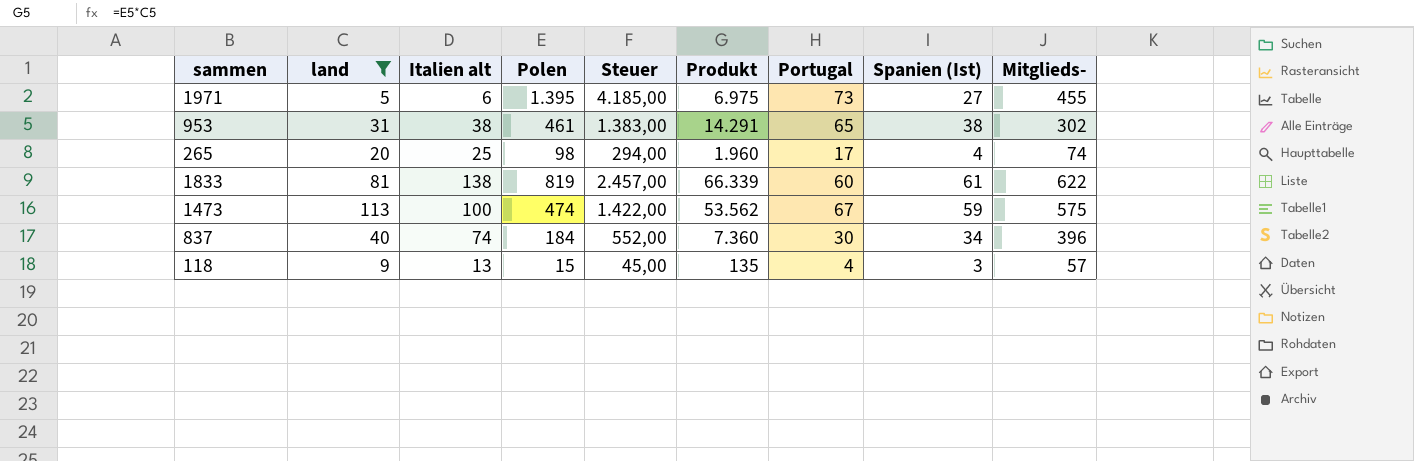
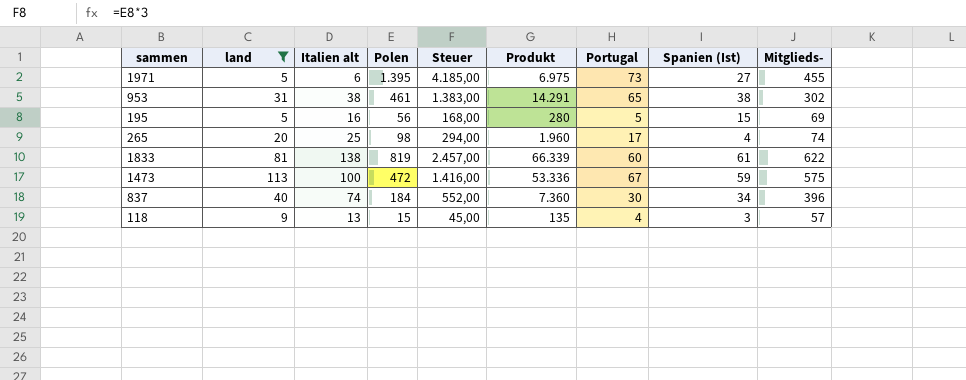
row 195: none -> 5 | 16 | 56 | 168,00 | 280 | 5 | 15 | 69
1473 | Polen: 474 -> 472
1473 | Steuer: 1.422,00 -> 1.416,00
1473 | Produkt: 53.562 -> 53.336

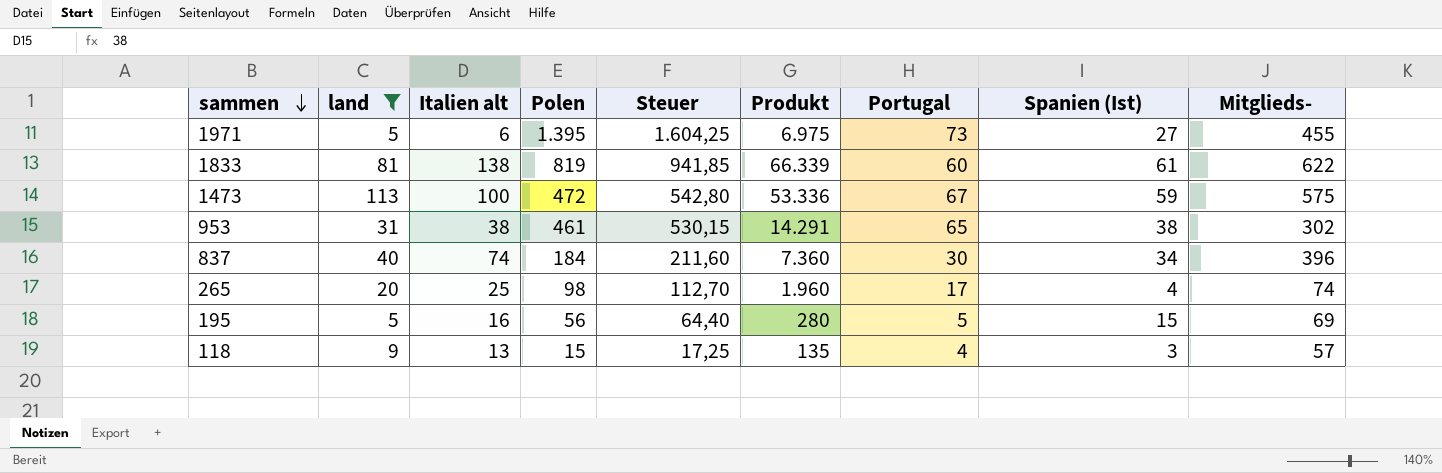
row order: none -> sammen descending
column Steuer | formula: [Polen] * 3 -> [Polen] * 1,15

